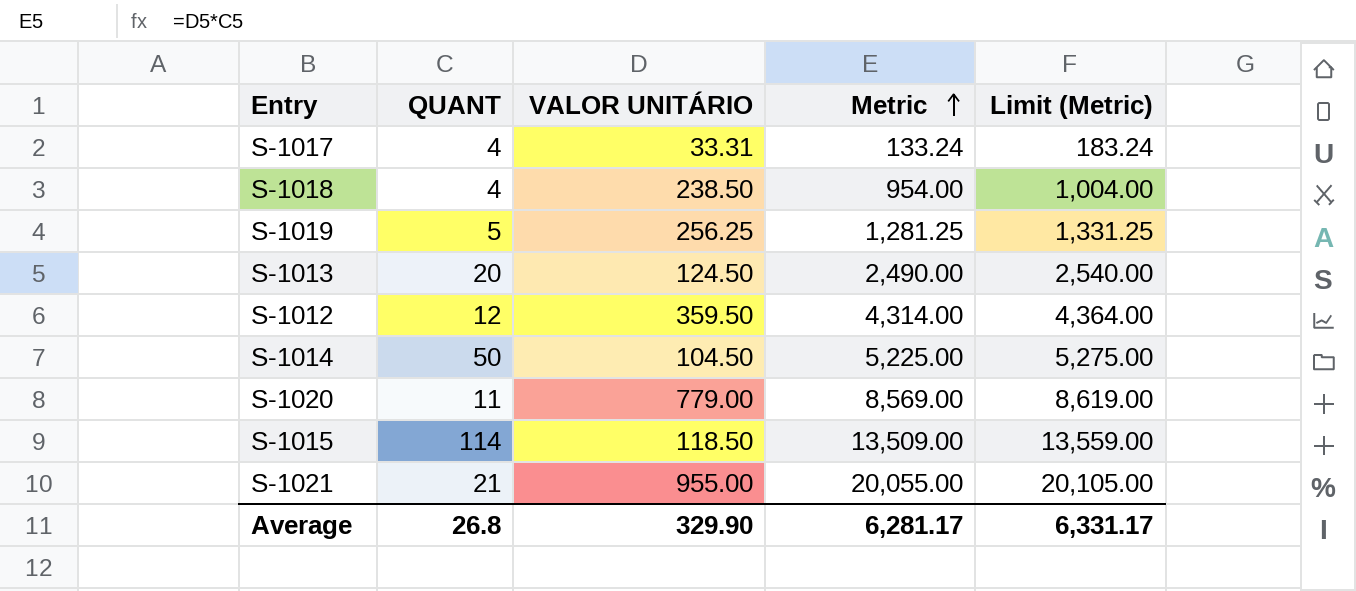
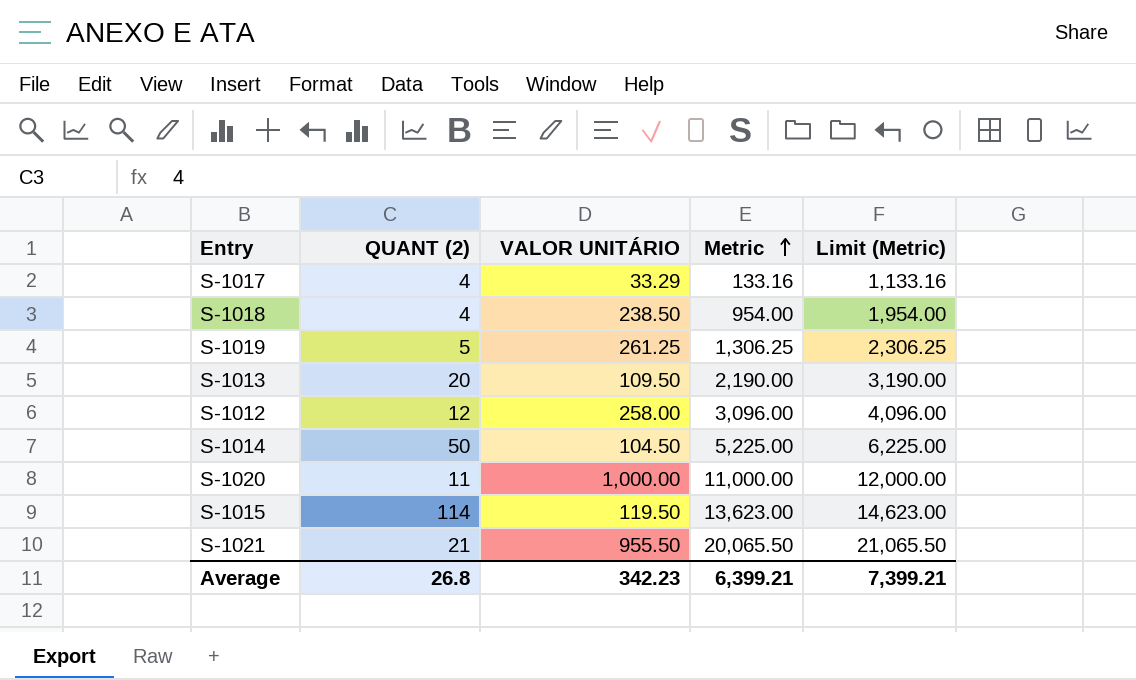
column name: QUANT -> QUANT (2)
column Limit (Metric) | formula: [Metric] + 50 -> [Metric] + 1000
S-1017 | VALOR UNITÁRIO: 33.31 -> 33.29
S-1017 | Metric: 133.24 -> 133.16
S-1019 | VALOR UNITÁRIO: 256.25 -> 261.25
S-1019 | Metric: 1,281.25 -> 1,306.25
S-1013 | VALOR UNITÁRIO: 124.50 -> 109.50
S-1013 | Metric: 2,490.00 -> 2,190.00
S-1012 | VALOR UNITÁRIO: 359.50 -> 258.00
S-1012 | Metric: 4,314.00 -> 3,096.00
S-1020 | VALOR UNITÁRIO: 779.00 -> 1,000.00
S-1020 | Metric: 8,569.00 -> 11,000.00
S-1015 | VALOR UNITÁRIO: 118.50 -> 119.50
S-1015 | Metric: 13,509.00 -> 13,623.00
S-1021 | VALOR UNITÁRIO: 955.00 -> 955.50
S-1021 | Metric: 20,055.00 -> 20,065.50
Average | VALOR UNITÁRIO: 329.90 -> 342.23
Average | Metric: 6,281.17 -> 6,399.21
Average | Limit (Metric): 6,331.17 -> 7,399.21

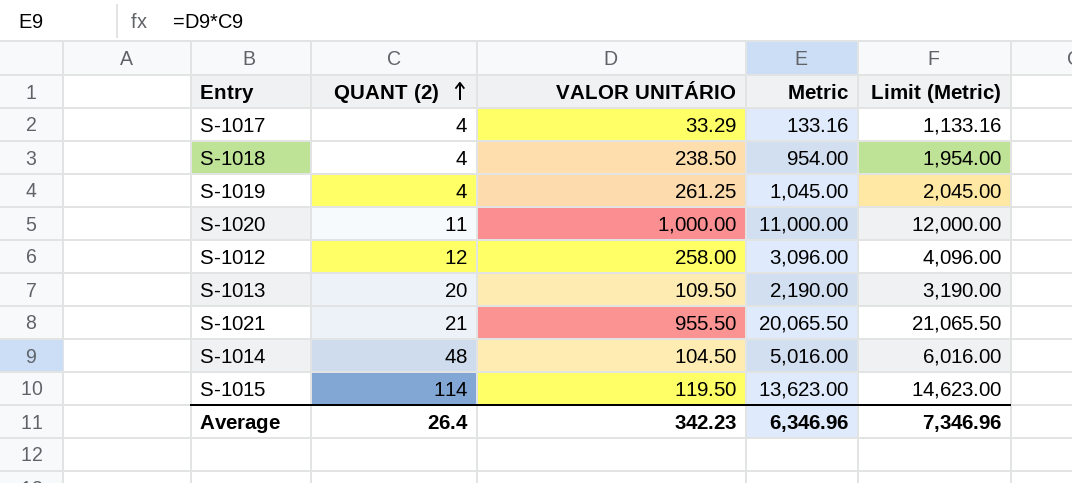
row order: Metric ascending -> QUANT (2) ascending
S-1019 | QUANT (2): 5 -> 4
S-1019 | Metric: 1,306.25 -> 1,045.00
S-1019 | Limit (Metric): 2,306.25 -> 2,045.00
S-1014 | QUANT (2): 50 -> 48
S-1014 | Metric: 5,225.00 -> 5,016.00
S-1014 | Limit (Metric): 6,225.00 -> 6,016.00
Average | QUANT (2): 26.8 -> 26.4
Average | Metric: 6,399.21 -> 6,346.96
Average | Limit (Metric): 7,399.21 -> 7,346.96

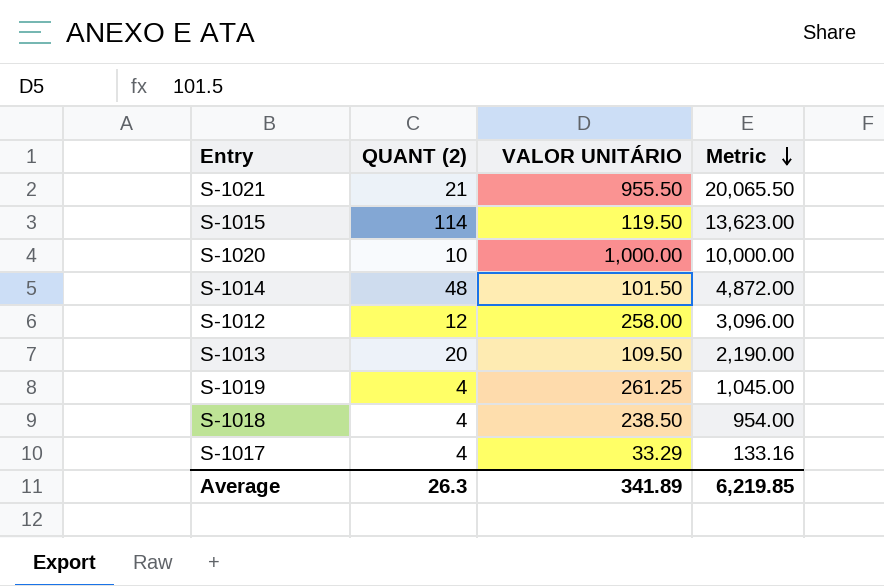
row order: QUANT (2) ascending -> Metric descending
column Limit (Metric) | formula: [Metric] + 1000 -> none
S-1020 | QUANT (2): 11 -> 10
S-1020 | Metric: 11,000.00 -> 10,000.00
S-1014 | VALOR UNITÁRIO: 104.50 -> 101.50
S-1014 | Metric: 5,016.00 -> 4,872.00
Average | QUANT (2): 26.4 -> 26.3
Average | VALOR UNITÁRIO: 342.23 -> 341.89
Average | Metric: 6,346.96 -> 6,219.85

